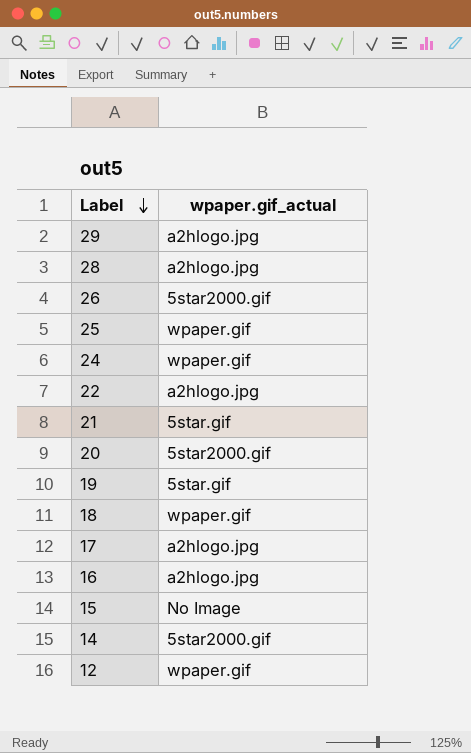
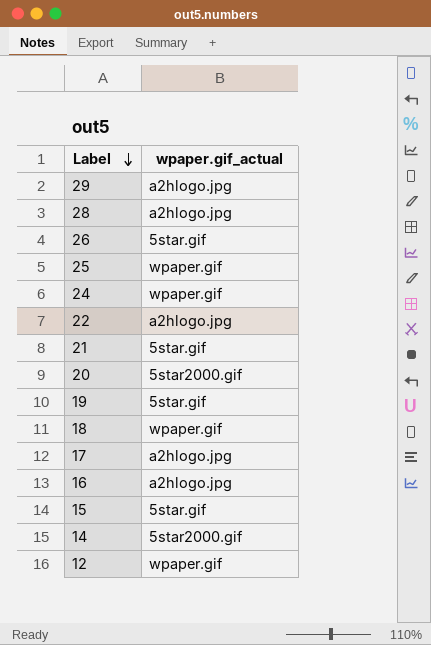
26 | wpaper.gif_actual: 5star2000.gif -> 5star.gif
15 | wpaper.gif_actual: No Image -> 5star.gif

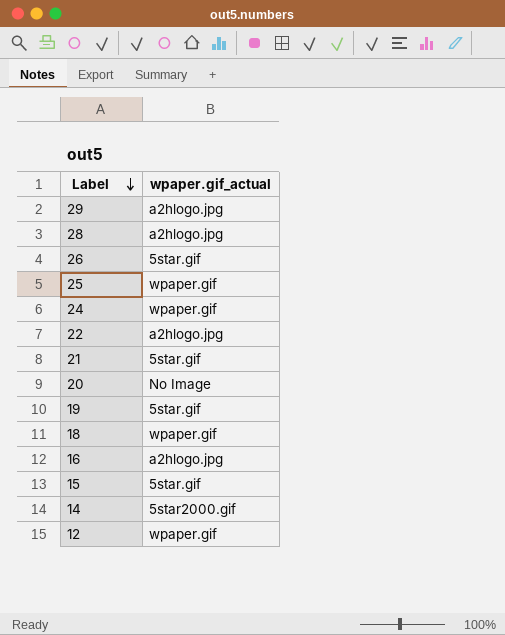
row 17: a2hlogo.jpg -> none
20 | wpaper.gif_actual: 5star2000.gif -> No Image

